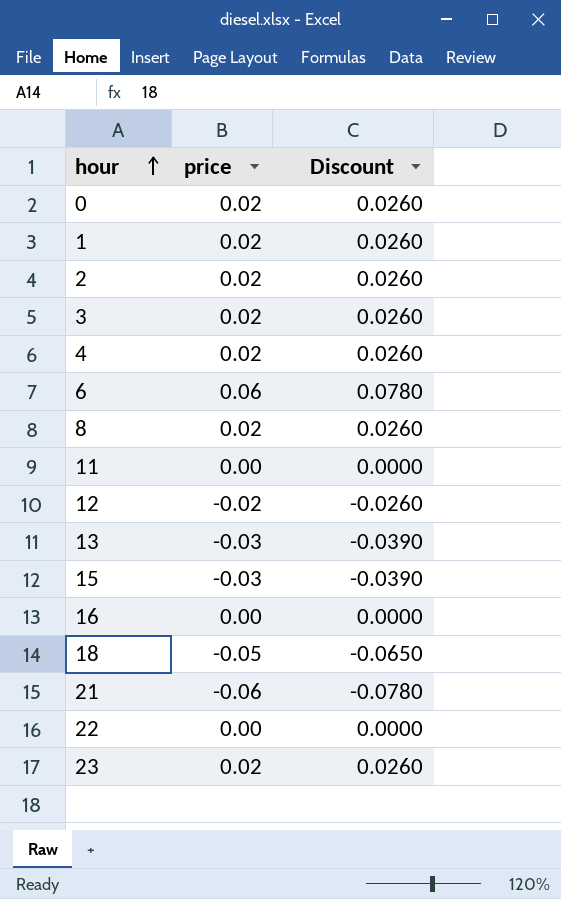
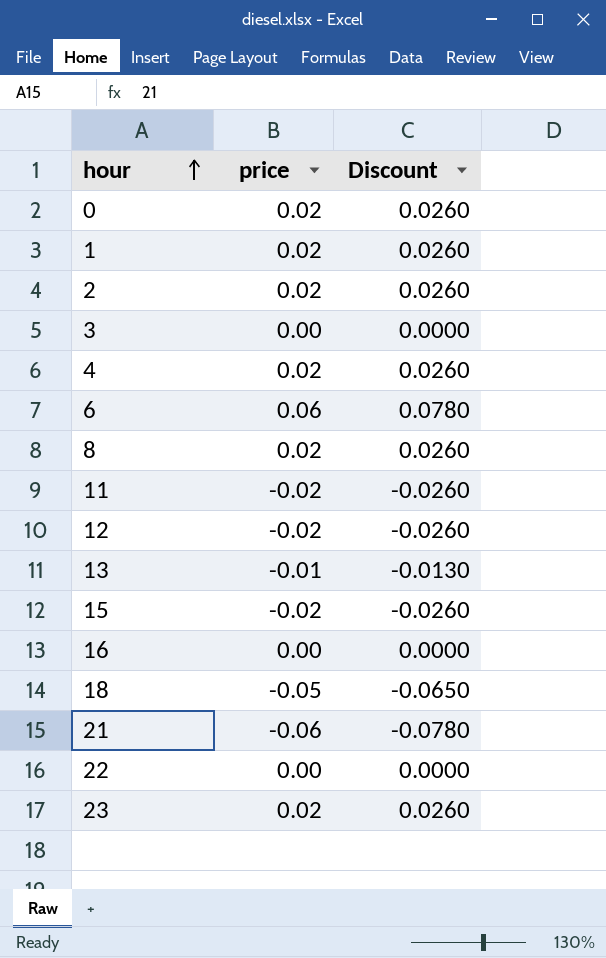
3 | price: 0.02 -> 0.00
3 | Discount: 0.0260 -> 0.0000
11 | price: 0.00 -> -0.02
11 | Discount: 0.0000 -> -0.0260
13 | price: -0.03 -> -0.01
13 | Discount: -0.0390 -> -0.0130
15 | price: -0.03 -> -0.02
15 | Discount: -0.0390 -> -0.0260

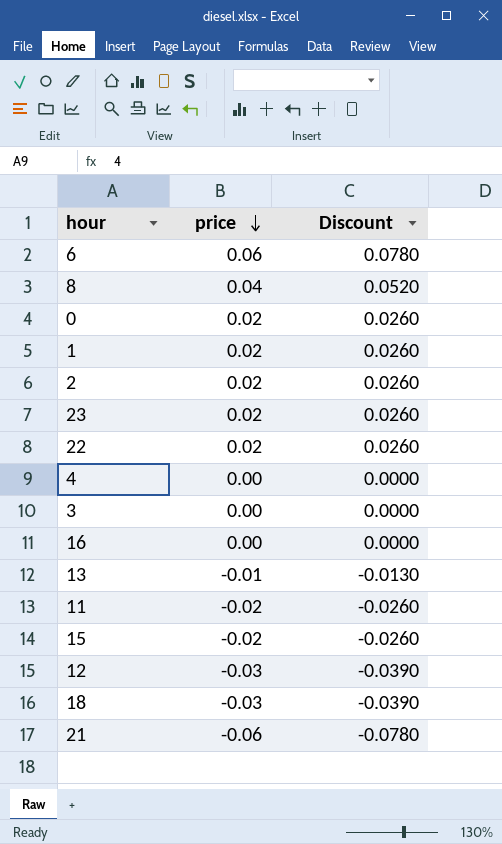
row order: hour ascending -> price descending
8 | price: 0.02 -> 0.04
8 | Discount: 0.0260 -> 0.0520
22 | price: 0.00 -> 0.02
22 | Discount: 0.0000 -> 0.0260
4 | price: 0.02 -> 0.00
4 | Discount: 0.0260 -> 0.0000
12 | price: -0.02 -> -0.03
12 | Discount: -0.0260 -> -0.0390
18 | price: -0.05 -> -0.03
18 | Discount: -0.0650 -> -0.0390

